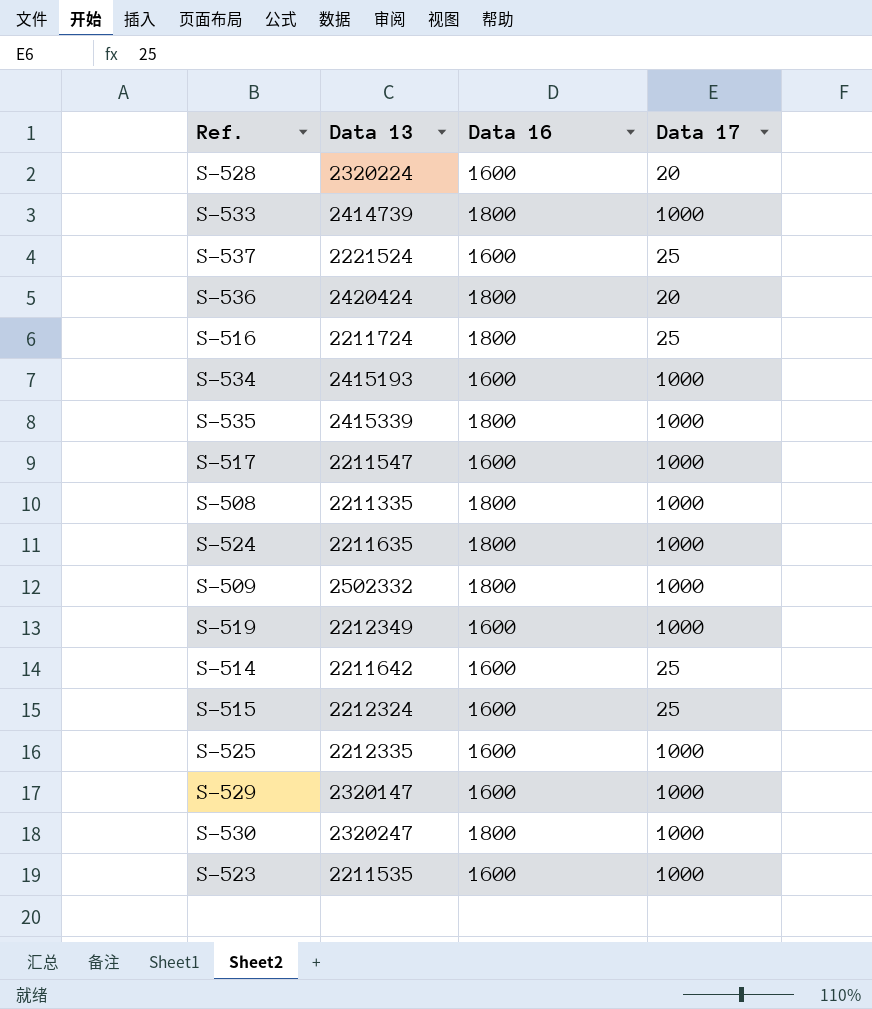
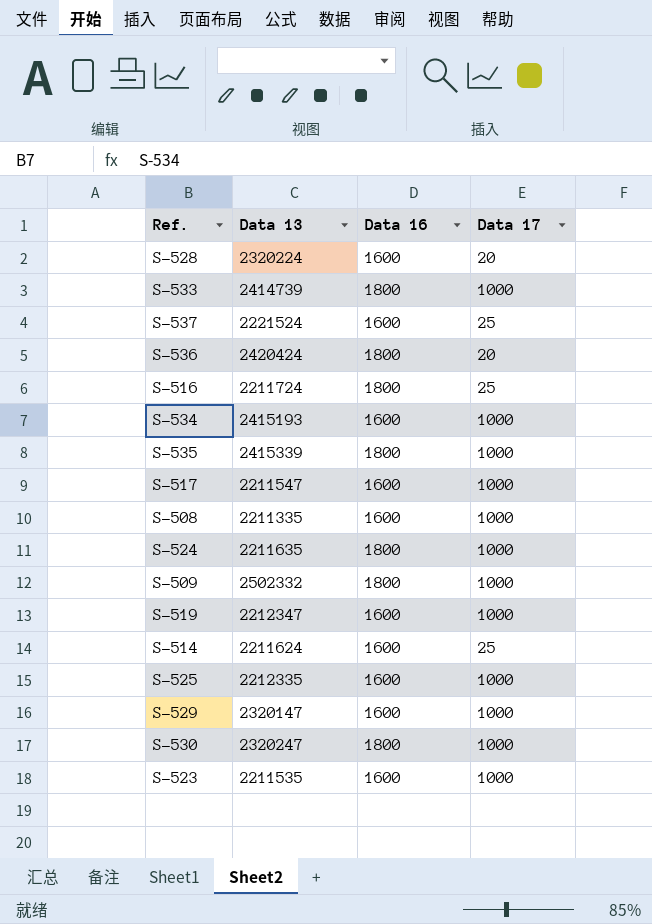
row S-515: 2212324 | 1600 | 25 -> none
S-508 | Data 16: 1800 -> 1600
S-519 | Data 13: 2212349 -> 2212347
S-514 | Data 13: 2211642 -> 2211624

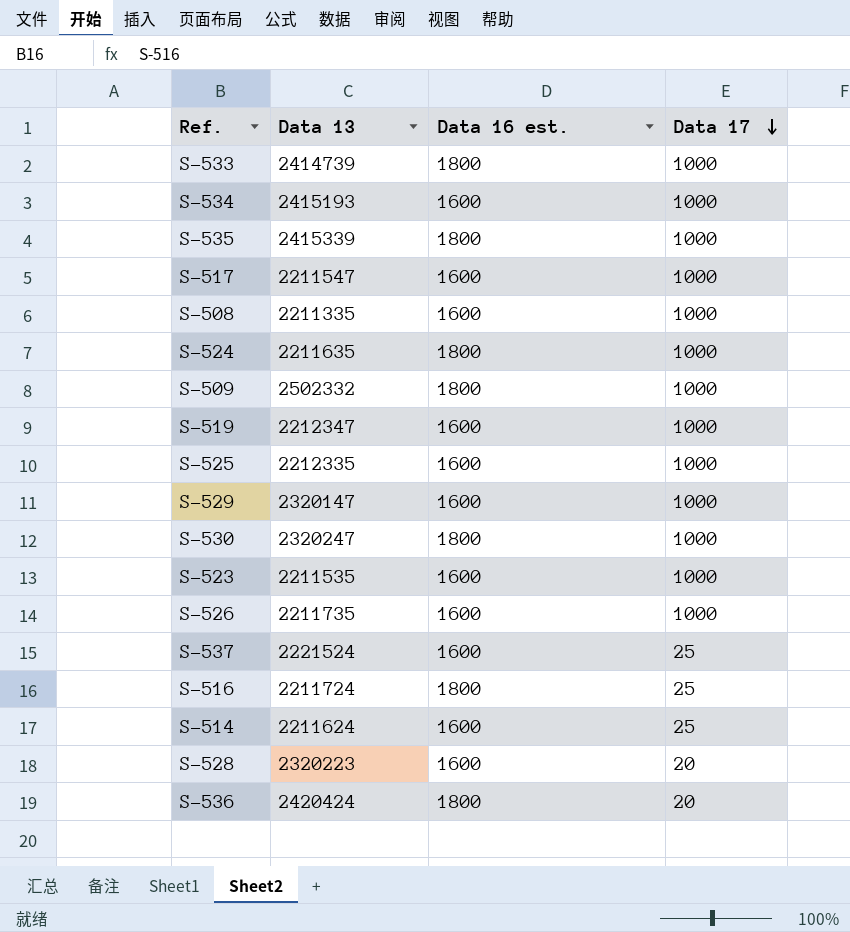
row order: none -> Data 17 descending
column name: Data 16 -> Data 16 est.
row S-526: none -> 2211735 | 1600 | 1000
S-528 | Data 13: 2320224 -> 2320223

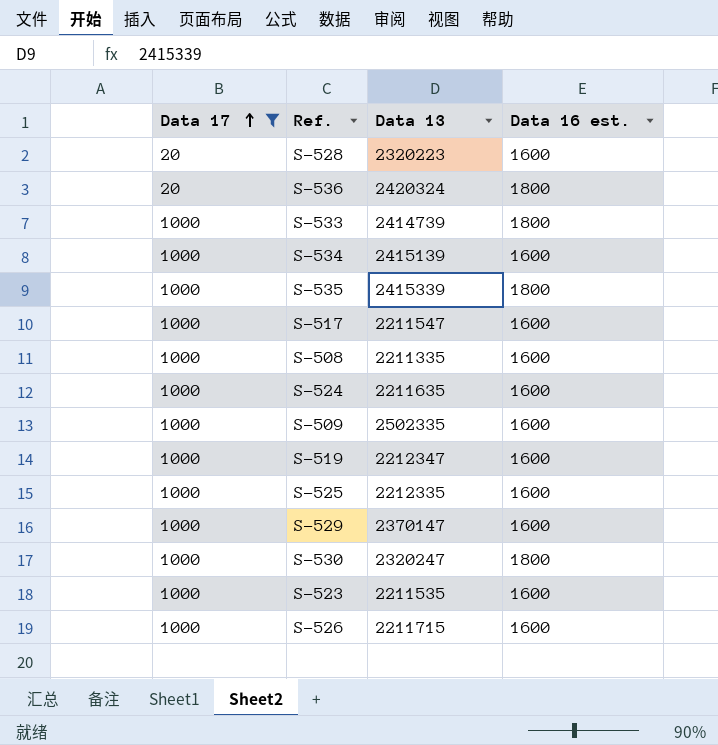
filter: none -> Data 17 != 25
row order: Data 17 descending -> Data 17 ascending
column Data 17 | position: 4 -> 1
S-536 | Data 13: 2420424 -> 2420324
S-534 | Data 13: 2415193 -> 2415139
S-524 | Data 16 est.: 1800 -> 1600
S-509 | Data 13: 2502332 -> 2502335
S-509 | Data 16 est.: 1800 -> 1600
S-529 | Data 13: 2320147 -> 2370147
S-526 | Data 13: 2211735 -> 2211715

